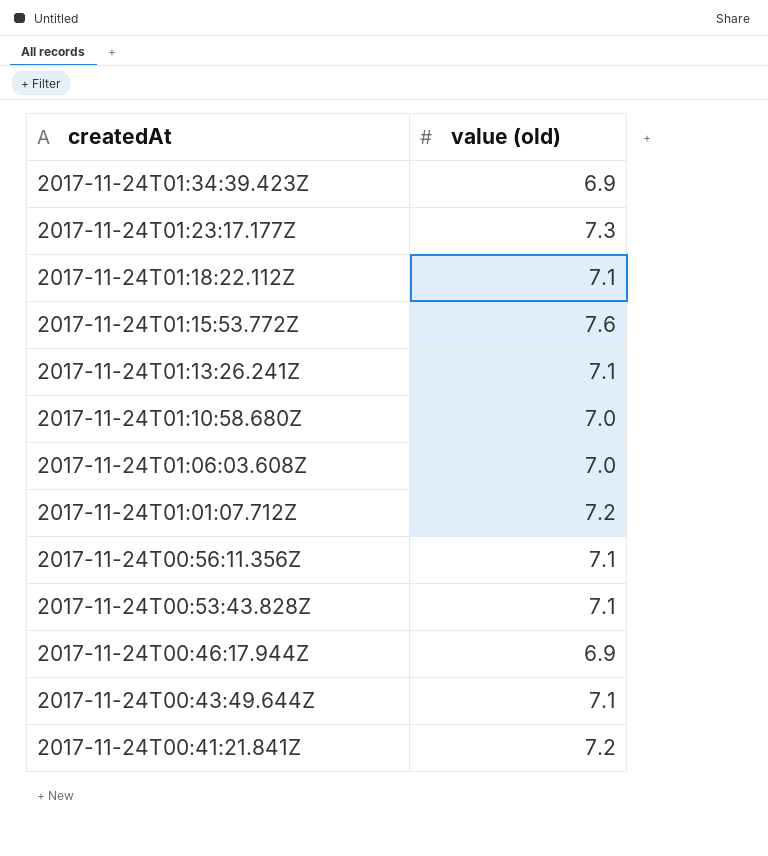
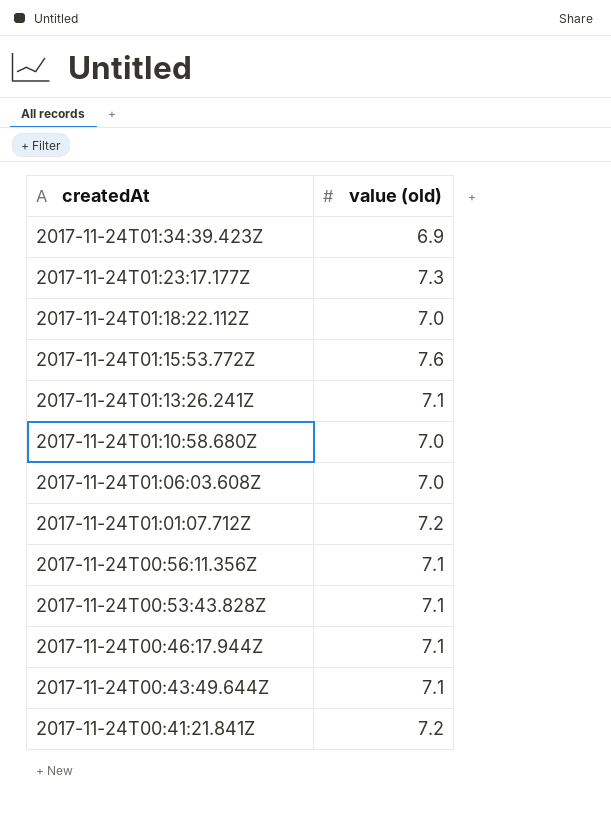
2017-11-24T01:18:22.112Z | value (old): 7.1 -> 7.0
2017-11-24T00:46:17.944Z | value (old): 6.9 -> 7.1

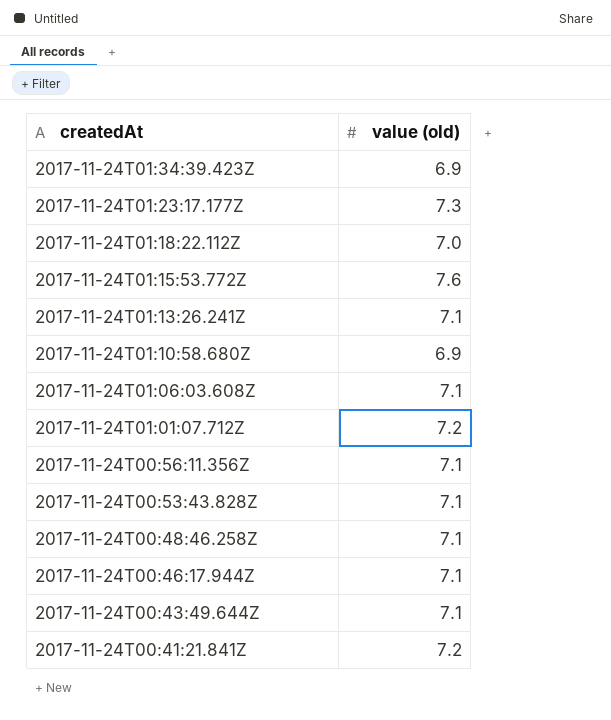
2017-11-24T01:10:58.680Z | value (old): 7.0 -> 6.9
2017-11-24T01:06:03.608Z | value (old): 7.0 -> 7.1
row 2017-11-24T00:48:46.258Z: none -> 7.1

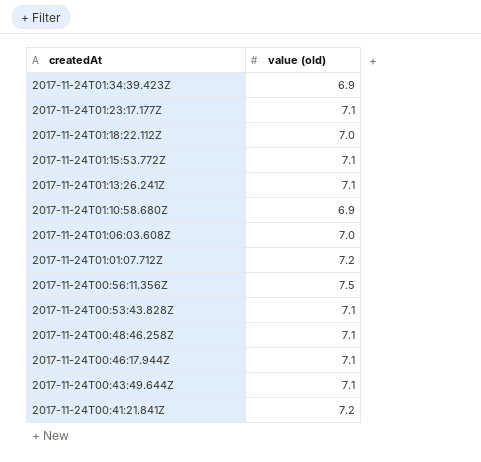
2017-11-24T01:23:17.177Z | value (old): 7.3 -> 7.1
2017-11-24T01:15:53.772Z | value (old): 7.6 -> 7.1
2017-11-24T01:06:03.608Z | value (old): 7.1 -> 7.0
2017-11-24T00:56:11.356Z | value (old): 7.1 -> 7.5

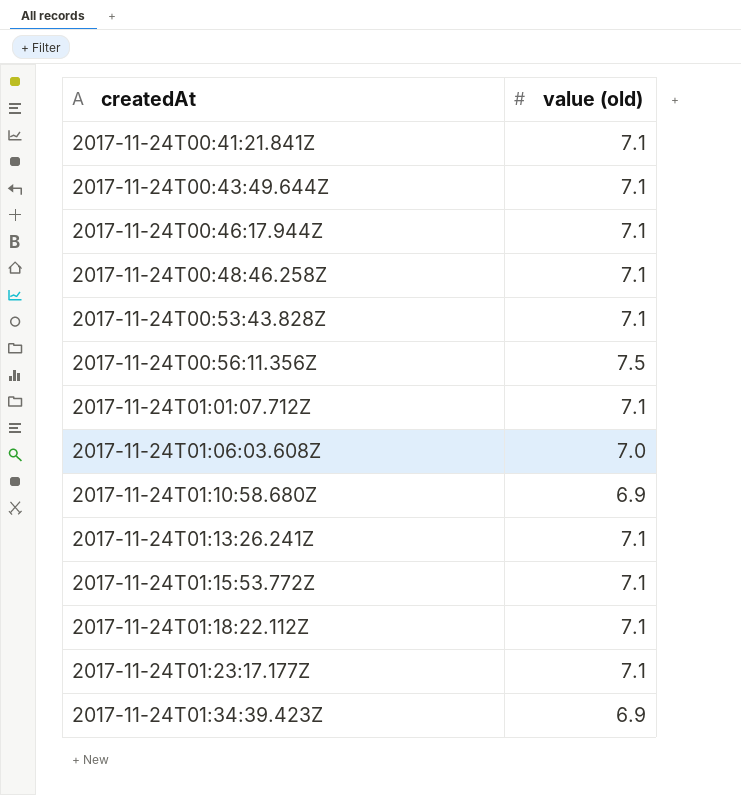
row order: createdAt descending -> createdAt ascending
2017-11-24T00:41:21.841Z | value (old): 7.2 -> 7.1
2017-11-24T01:01:07.712Z | value (old): 7.2 -> 7.1
2017-11-24T01:18:22.112Z | value (old): 7.0 -> 7.1

